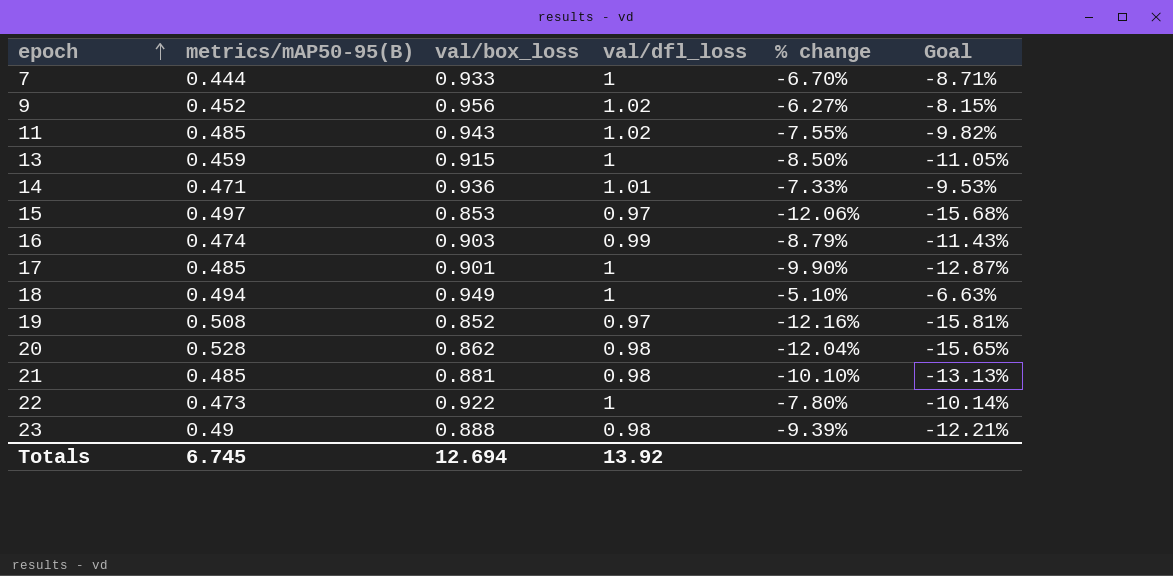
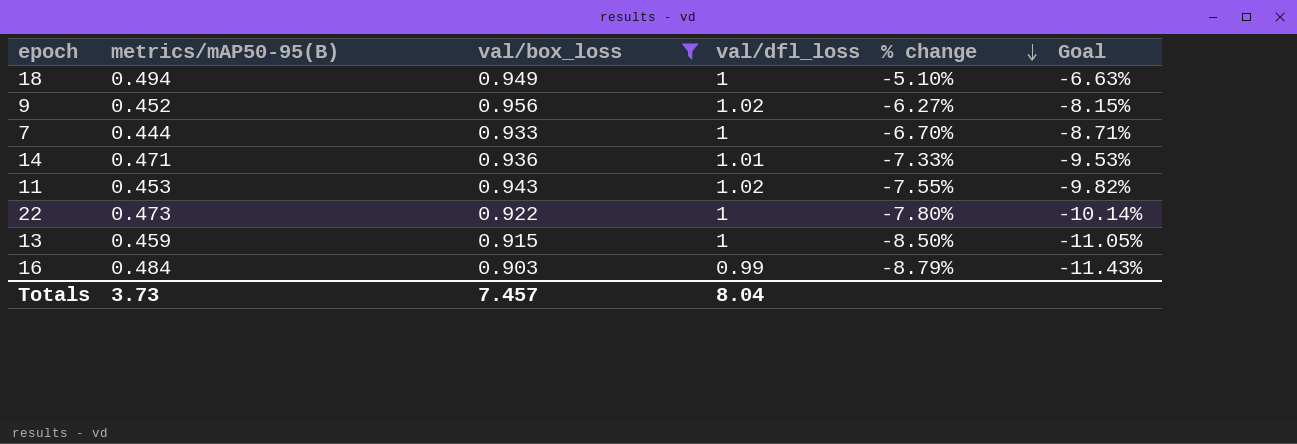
filter: none -> val/box_loss >= 0.903
row order: epoch ascending -> % change descending
11 | metrics/mAP50-95(B): 0.485 -> 0.453
16 | metrics/mAP50-95(B): 0.474 -> 0.484
Totals | metrics/mAP50-95(B): 6.745 -> 3.73
Totals | val/box_loss: 12.694 -> 7.457
Totals | val/dfl_loss: 13.92 -> 8.04

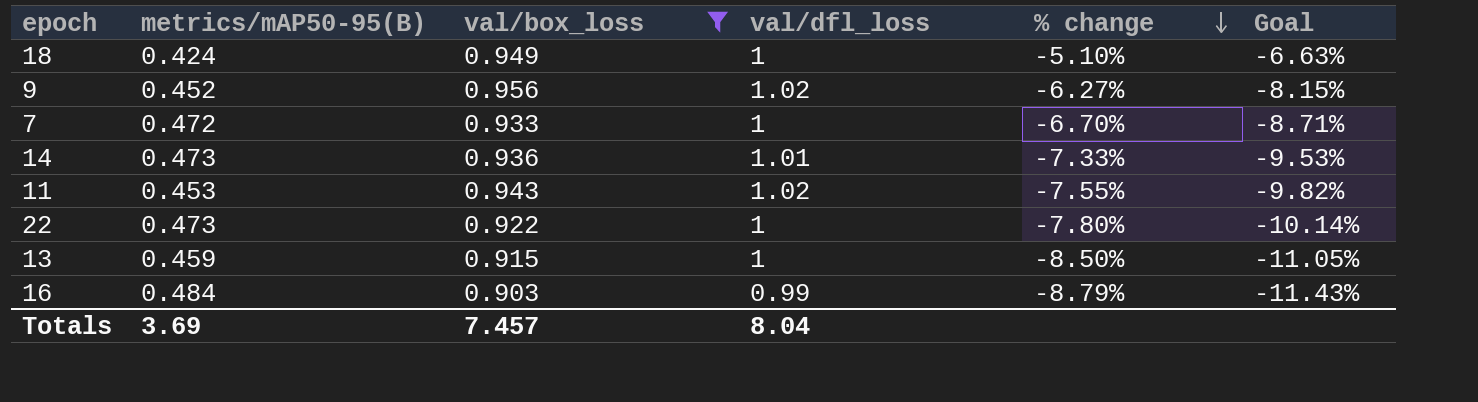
18 | metrics/mAP50-95(B): 0.494 -> 0.424
7 | metrics/mAP50-95(B): 0.444 -> 0.472
14 | metrics/mAP50-95(B): 0.471 -> 0.473
Totals | metrics/mAP50-95(B): 3.73 -> 3.69

